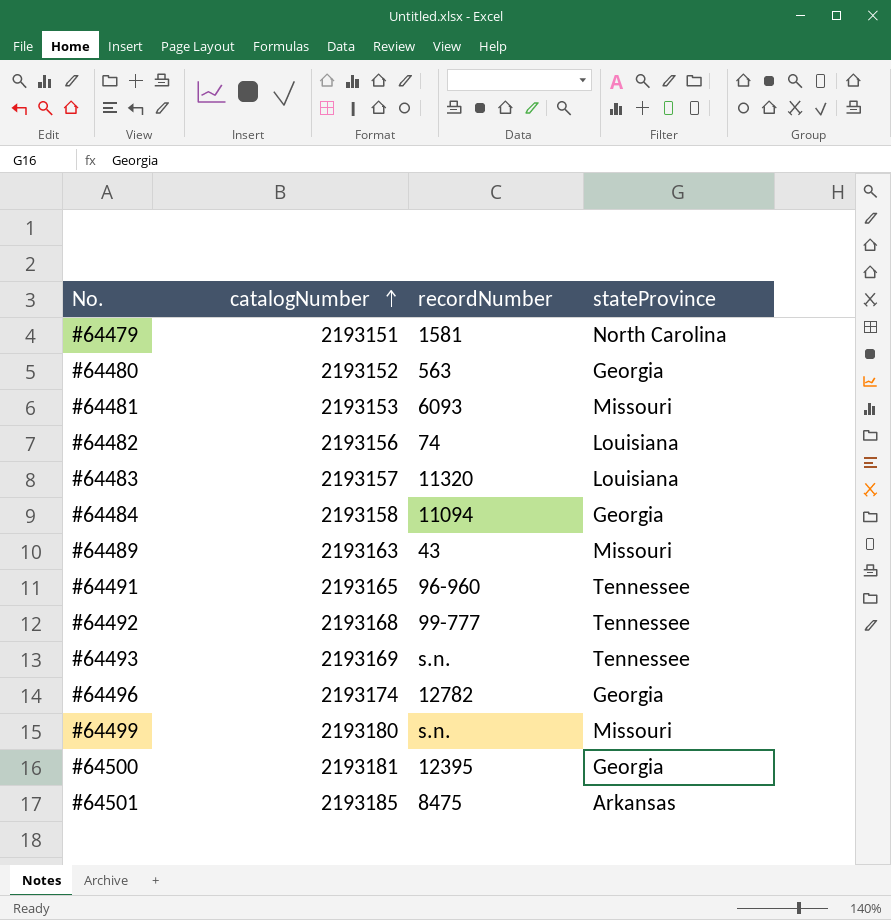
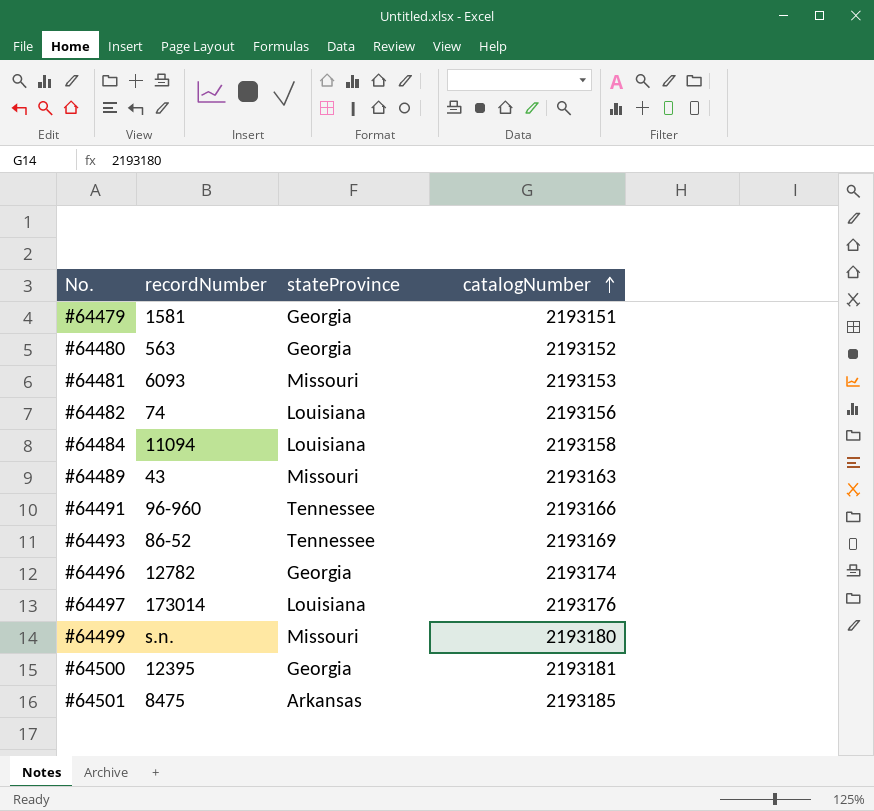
column catalogNumber | position: 2 -> 4
row #64483: 2193157 | 11320 | Louisiana -> none
row #64492: 2193168 | 99-777 | Tennessee -> none
#64479 | stateProvince: North Carolina -> Georgia
#64484 | stateProvince: Georgia -> Louisiana
#64491 | catalogNumber: 2193165 -> 2193166
#64493 | recordNumber: s.n. -> 86-52
row #64497: none -> 173014 | Louisiana | 2193176

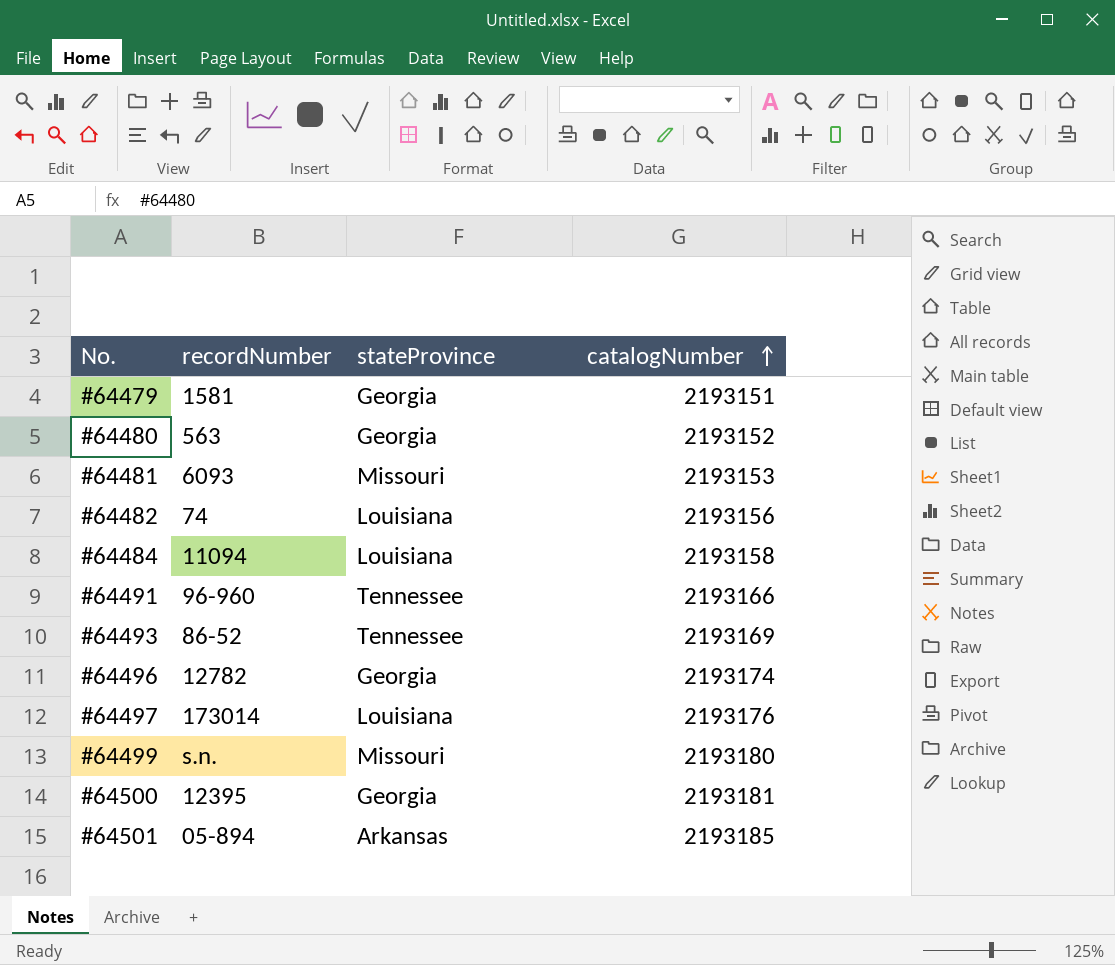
row #64489: 43 | Missouri | 2193163 -> none
#64501 | recordNumber: 8475 -> 05-894

